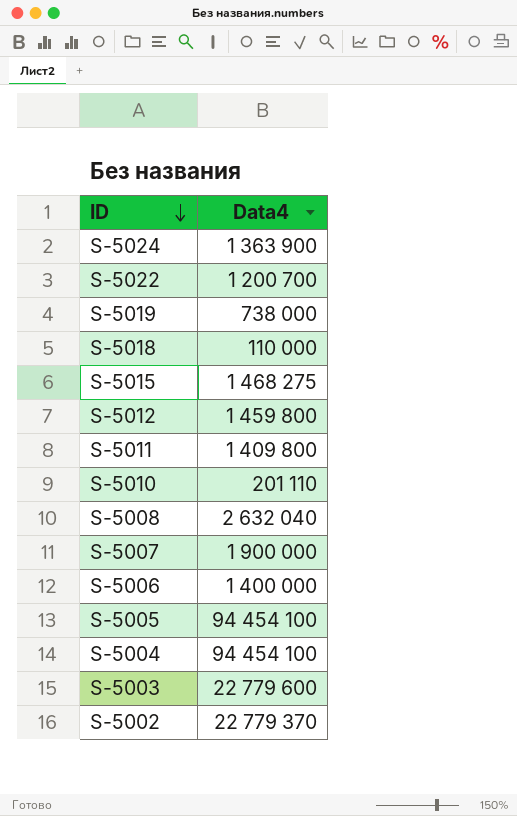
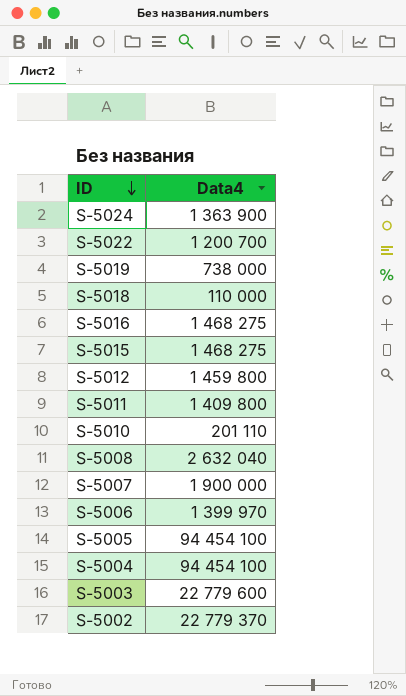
row S-5016: none -> 1 468 275
S-5006 | Data4: 1 400 000 -> 1 399 970

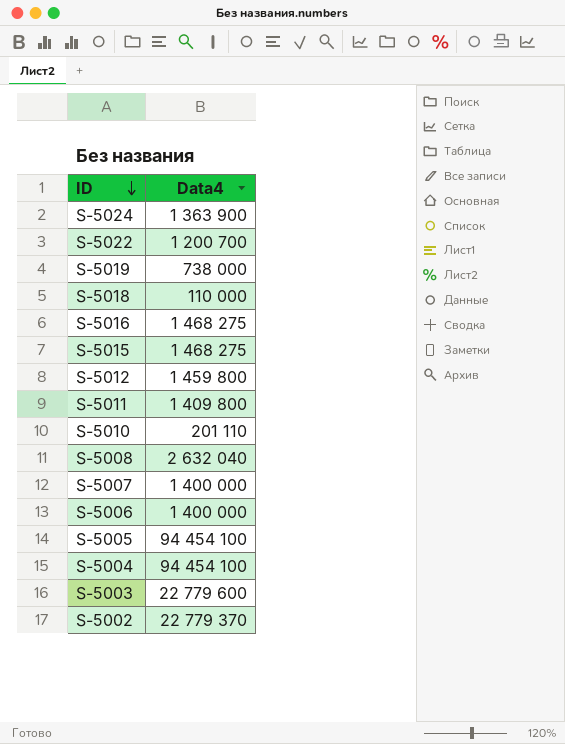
S-5007 | Data4: 1 900 000 -> 1 400 000
S-5006 | Data4: 1 399 970 -> 1 400 000

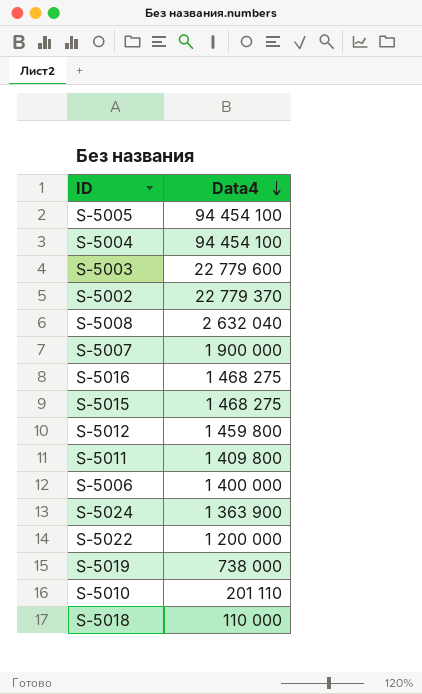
row order: ID descending -> Data4 descending
S-5007 | Data4: 1 400 000 -> 1 900 000
S-5022 | Data4: 1 200 700 -> 1 200 000

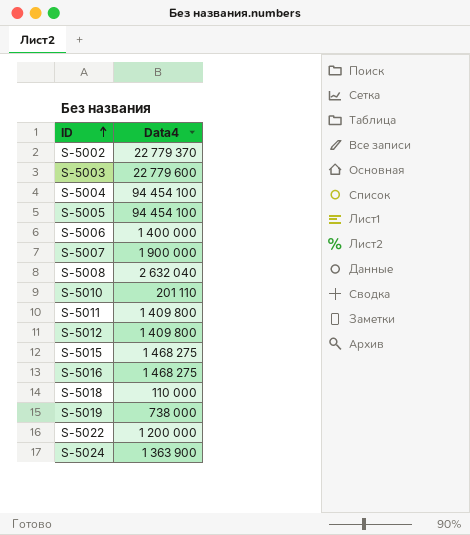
row order: Data4 descending -> ID ascending
S-5012 | Data4: 1 459 800 -> 1 409 800

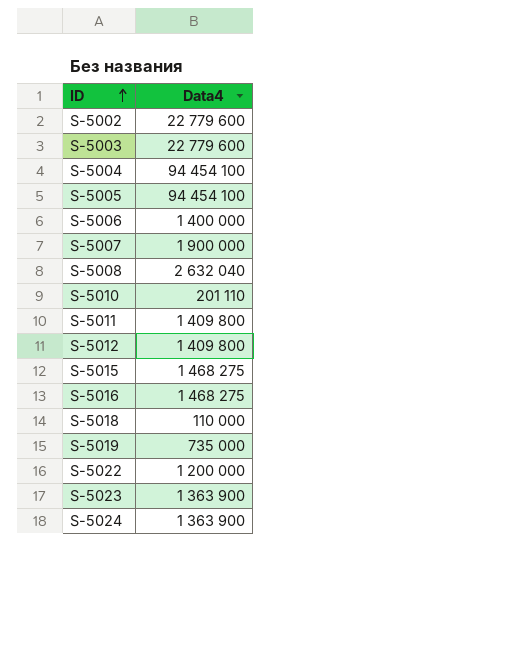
S-5002 | Data4: 22 779 370 -> 22 779 600
S-5019 | Data4: 738 000 -> 735 000
row S-5023: none -> 1 363 900

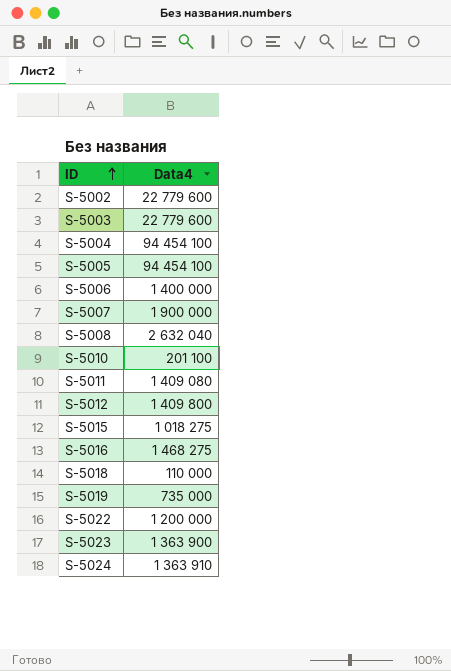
S-5010 | Data4: 201 110 -> 201 100
S-5011 | Data4: 1 409 800 -> 1 409 080
S-5015 | Data4: 1 468 275 -> 1 018 275
S-5024 | Data4: 1 363 900 -> 1 363 910

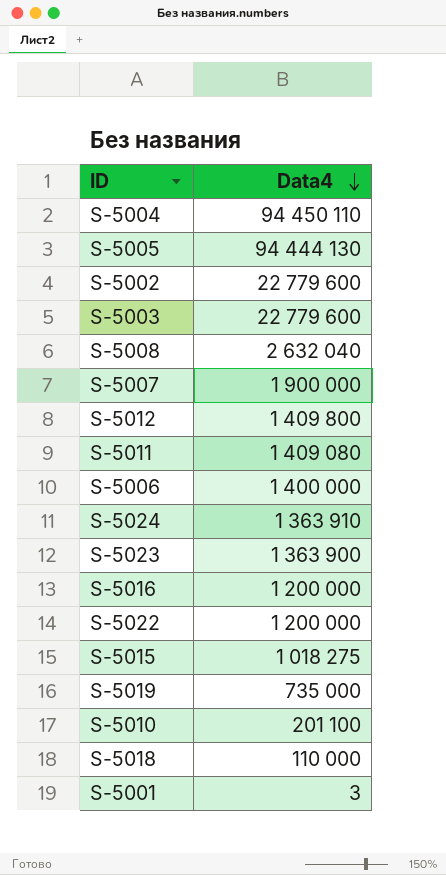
row order: ID ascending -> Data4 descending
S-5004 | Data4: 94 454 100 -> 94 450 110
S-5005 | Data4: 94 454 100 -> 94 444 130
S-5016 | Data4: 1 468 275 -> 1 200 000
row S-5001: none -> 3

